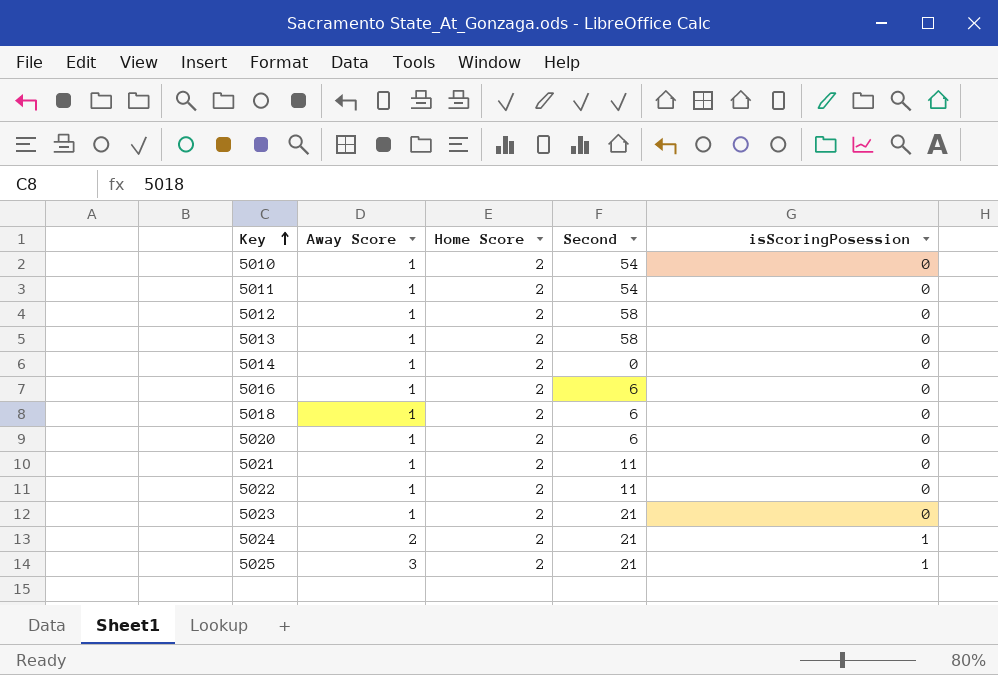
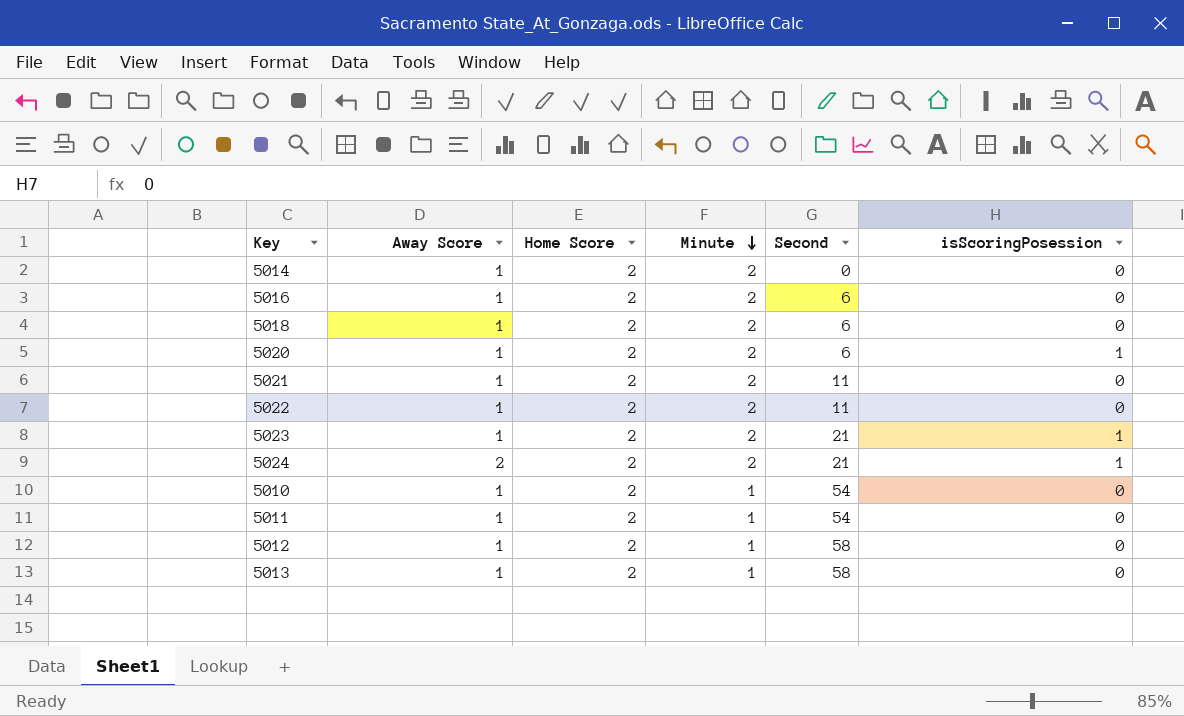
row order: Key ascending -> Minute descending
column Minute | position: none -> 4
row 5025: 3 | 2 | 21 | 1 -> none
5020 | isScoringPosession: 0 -> 1
5023 | isScoringPosession: 0 -> 1

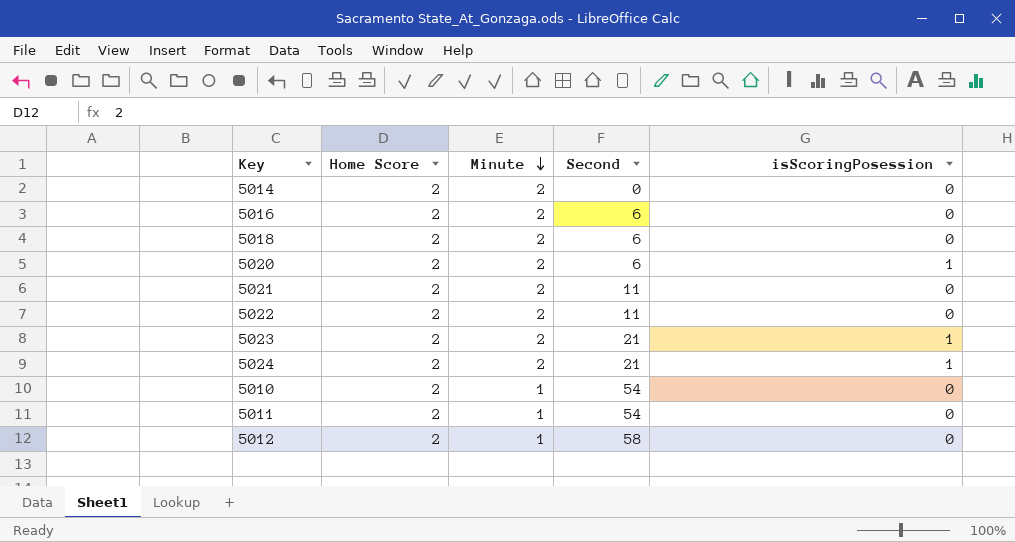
column Away Score | position: 2 -> none
row 5013: 1 | 2 | 1 | 58 | 0 -> none

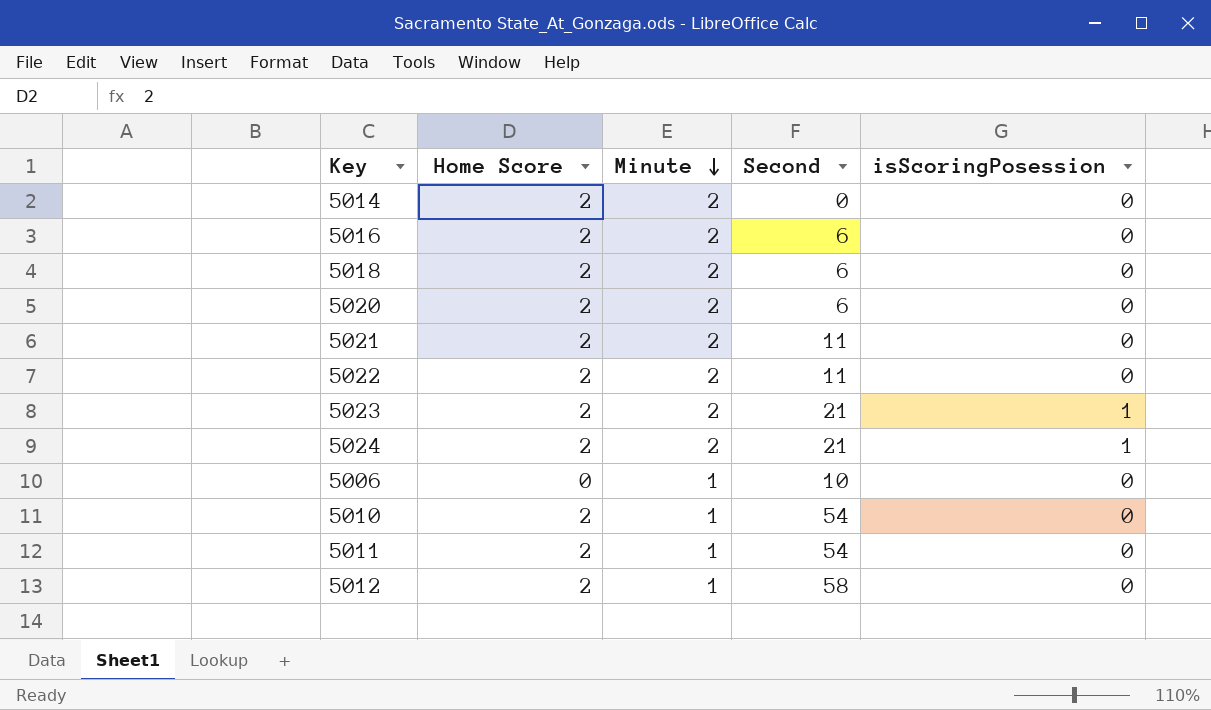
5020 | isScoringPosession: 1 -> 0
row 5006: none -> 0 | 1 | 10 | 0

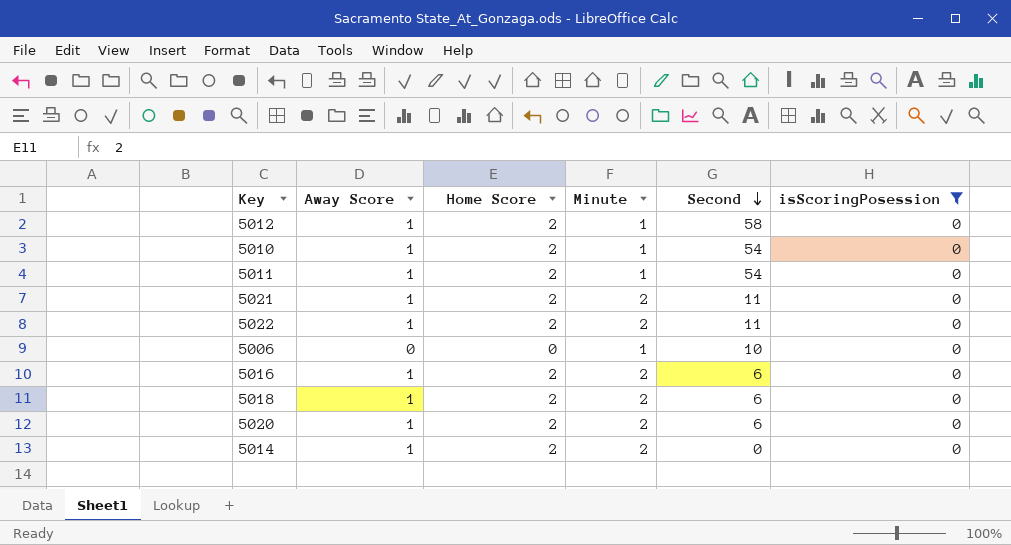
filter: none -> isScoringPosession = 0
row order: Minute descending -> Second descending
column Away Score | position: none -> 2

